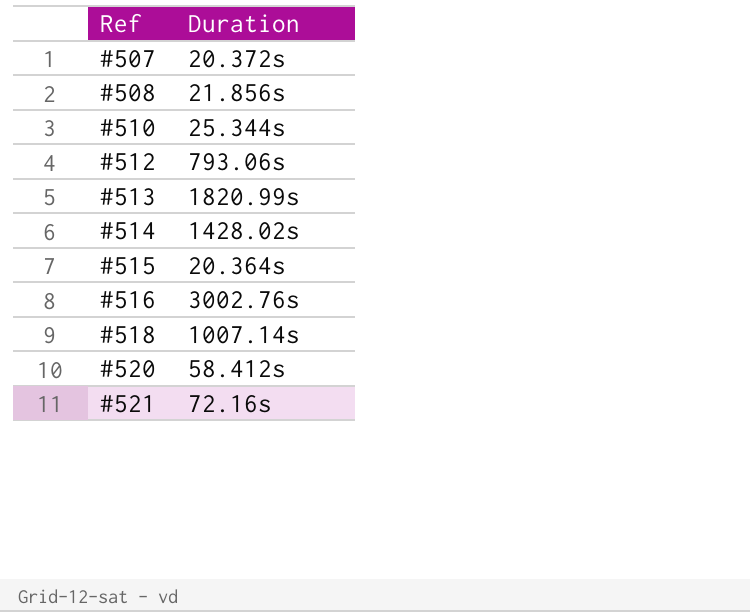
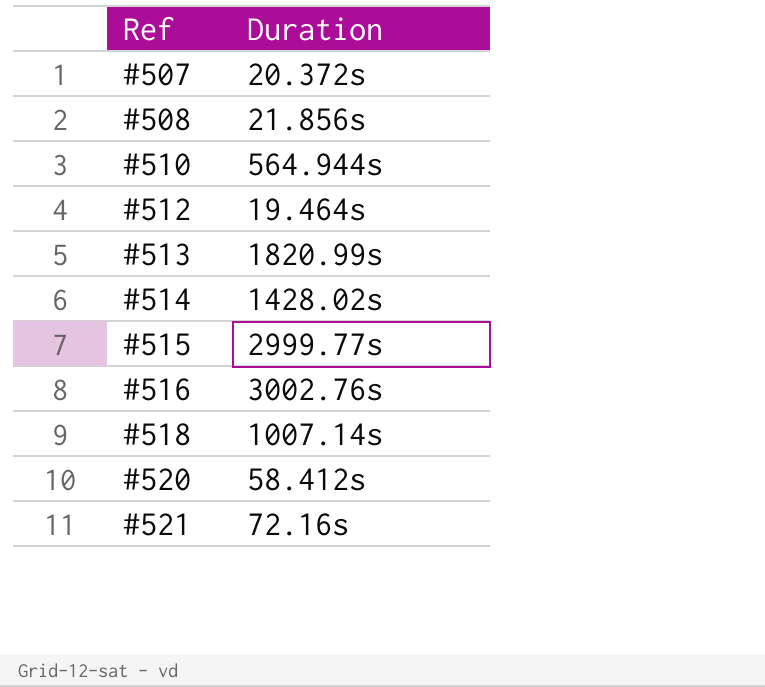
#510 | Duration: 25.344s -> 564.944s
#512 | Duration: 793.06s -> 19.464s
#515 | Duration: 20.364s -> 2999.77s

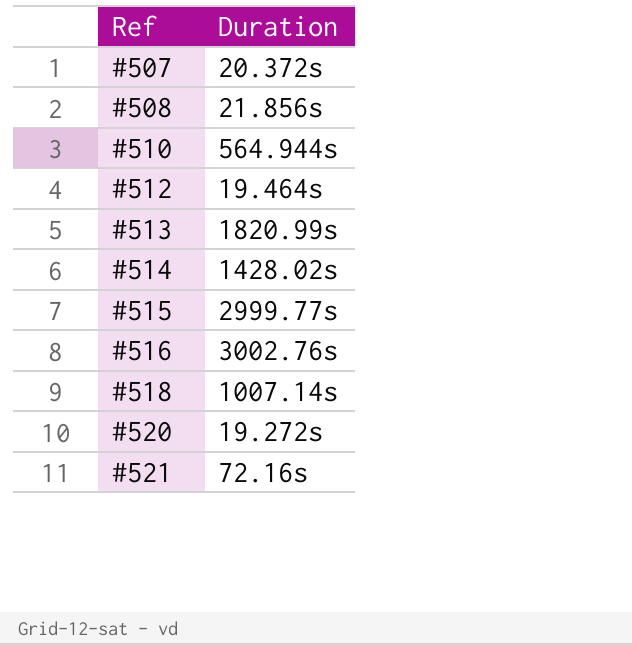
#520 | Duration: 58.412s -> 19.272s

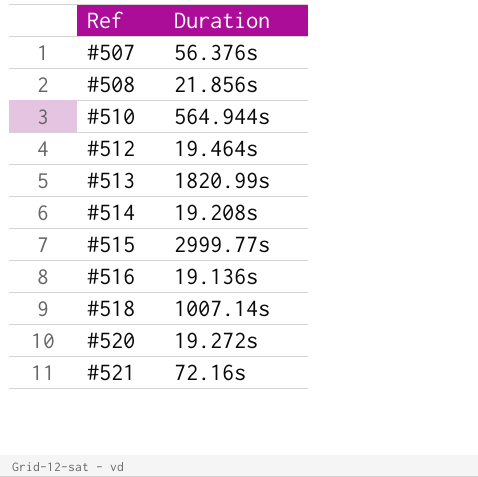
#507 | Duration: 20.372s -> 56.376s
#514 | Duration: 1428.02s -> 19.208s
#516 | Duration: 3002.76s -> 19.136s

